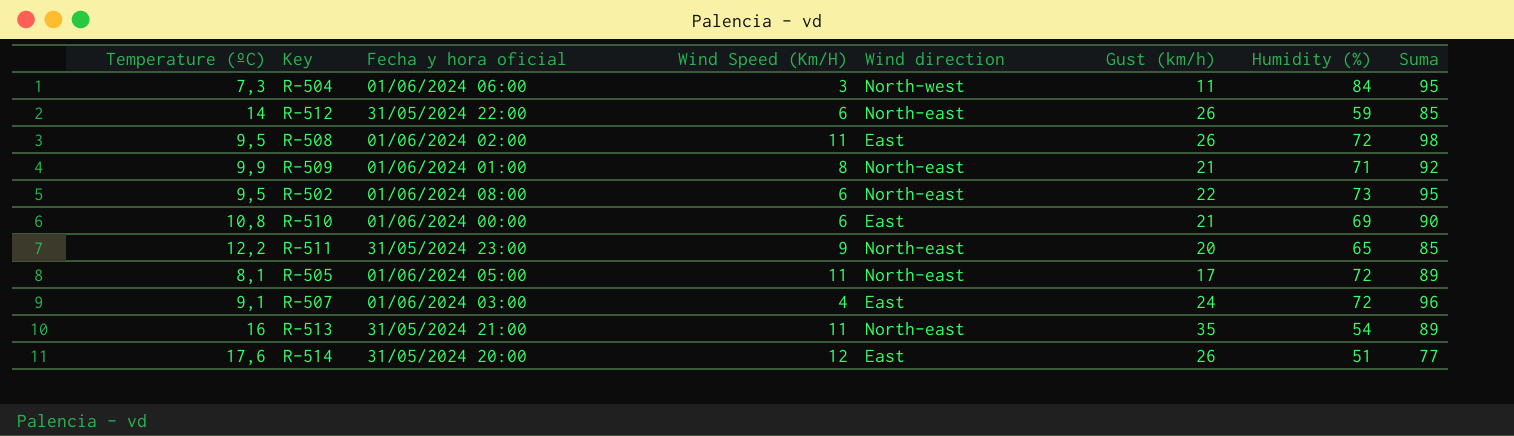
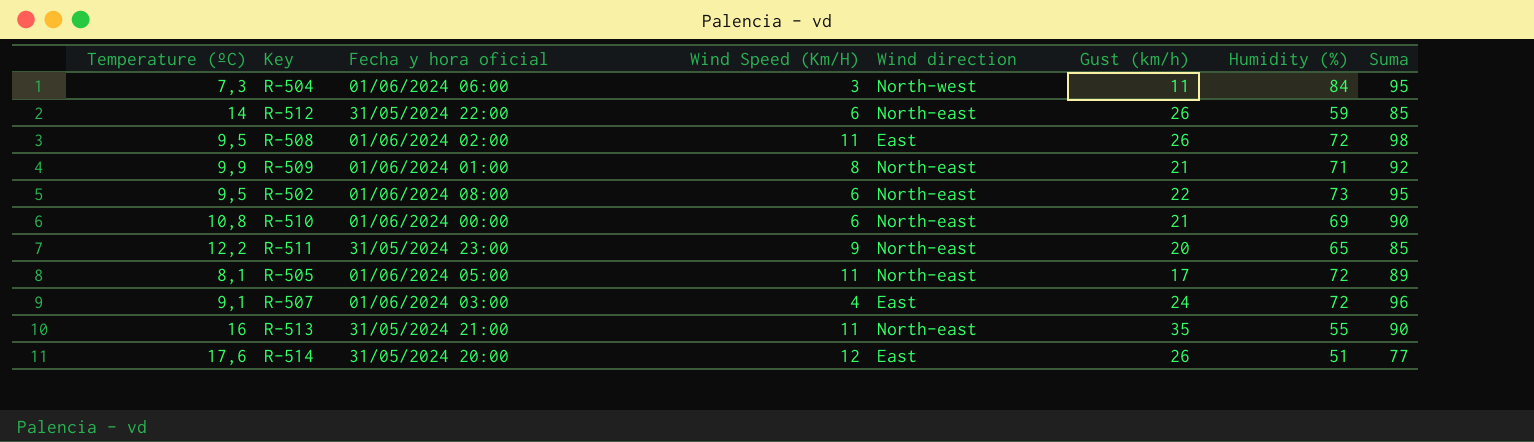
R-510 | Wind direction: East -> North-east
R-513 | Humidity (%): 54 -> 55
R-513 | Suma: 89 -> 90

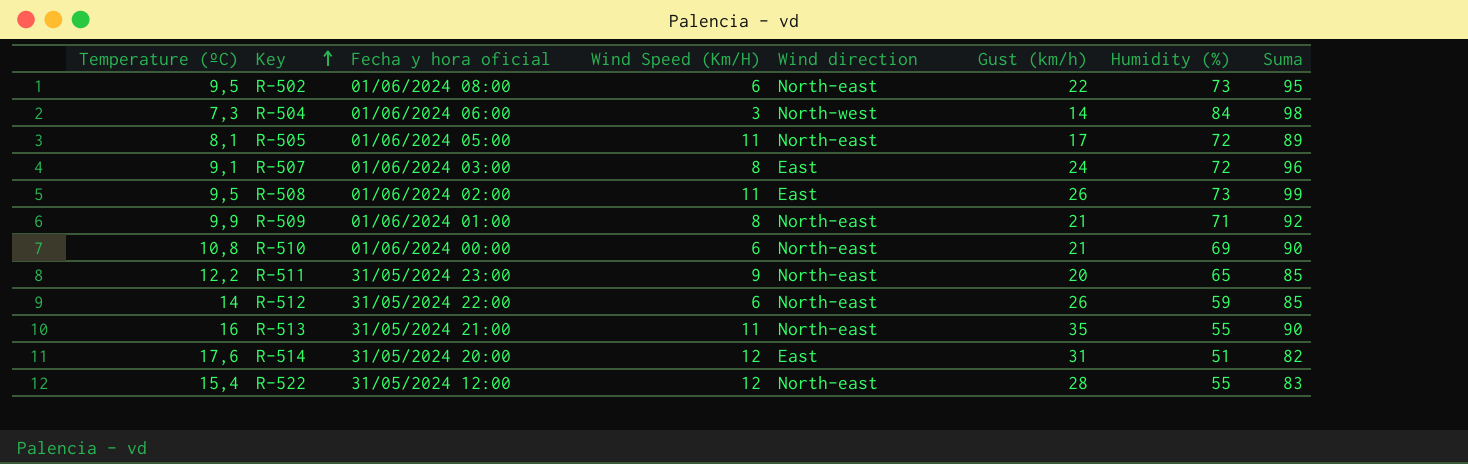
row order: none -> Key ascending
R-504 | Gust (km/h): 11 -> 14
R-504 | Suma: 95 -> 98
R-507 | Wind Speed (Km/H): 4 -> 8
R-508 | Humidity (%): 72 -> 73
R-508 | Suma: 98 -> 99
R-514 | Gust (km/h): 26 -> 31
R-514 | Suma: 77 -> 82
row R-522: none -> 15,4 | 31/05/2024 12:00 | 12 | North-east | 28 | 55 | 83

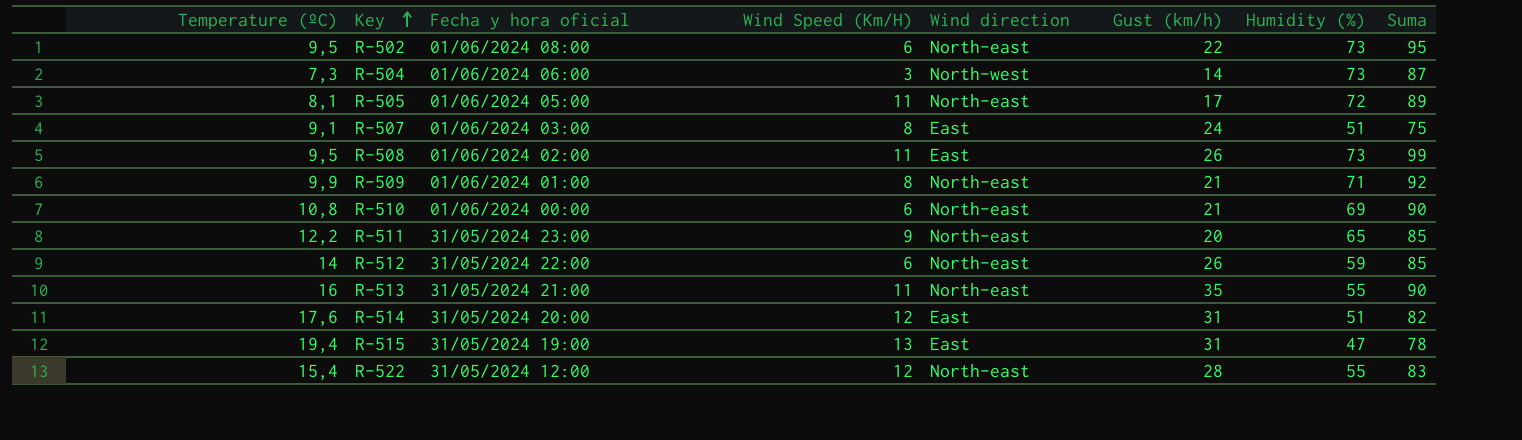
R-504 | Humidity (%): 84 -> 73
R-504 | Suma: 98 -> 87
R-507 | Humidity (%): 72 -> 51
R-507 | Suma: 96 -> 75
row R-515: none -> 19,4 | 31/05/2024 19:00 | 13 | East | 31 | 47 | 78

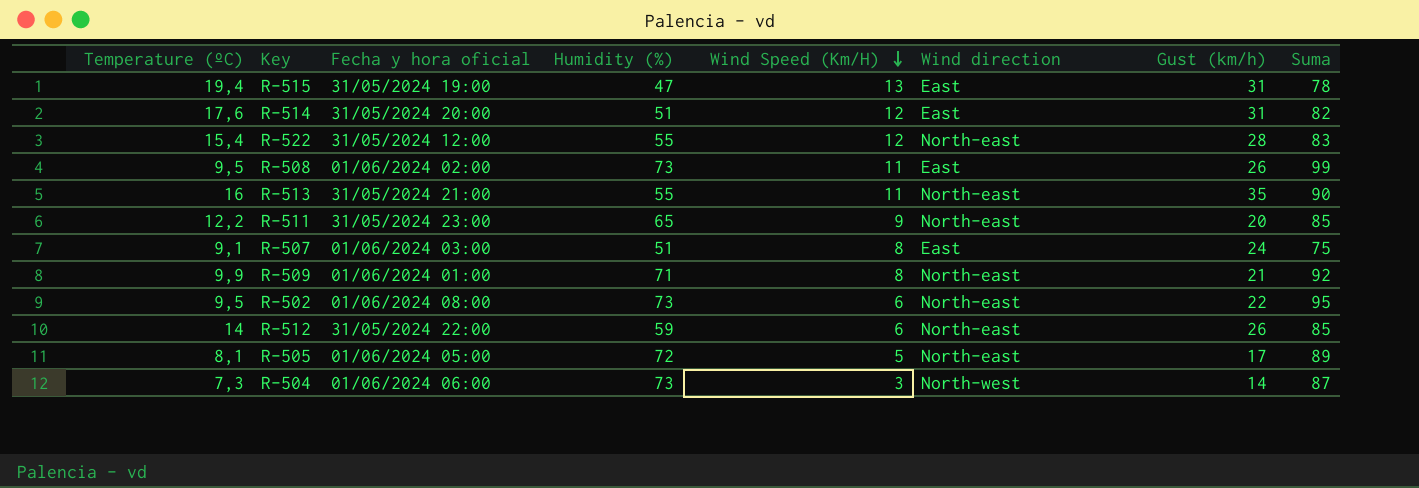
row order: Key ascending -> Wind Speed (Km/H) descending
column Humidity (%) | position: 7 -> 4
row R-510: 10,8 | 01/06/2024 00:00 | 6 | North-east | 21 | 69 | 90 -> none
R-505 | Wind Speed (Km/H): 11 -> 5

